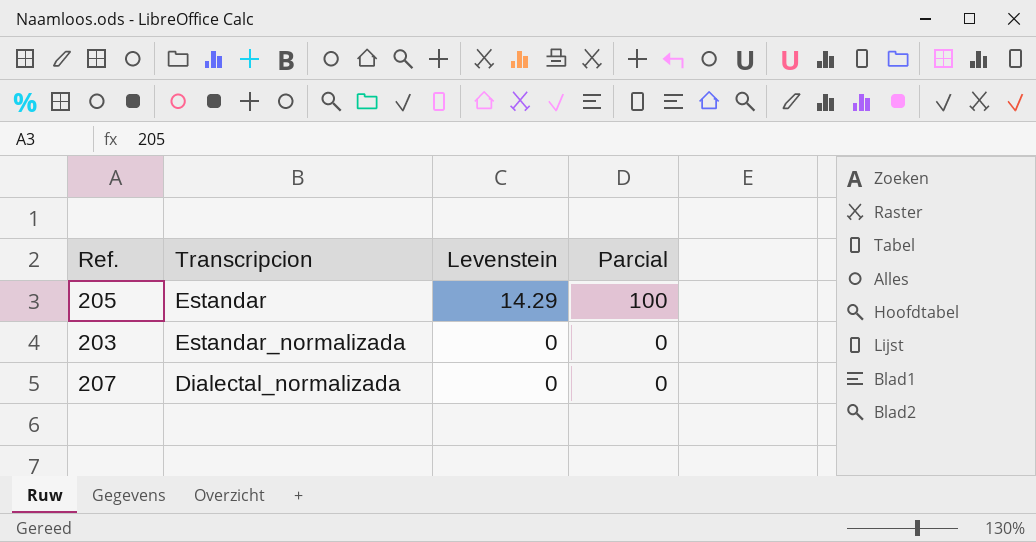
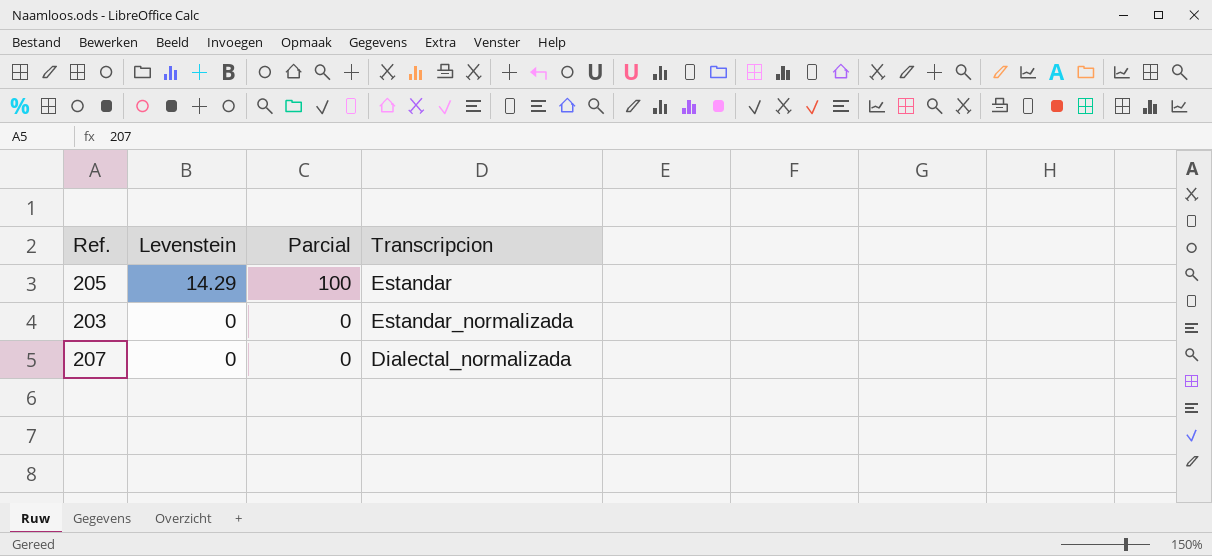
column Transcripcion | position: 2 -> 4

